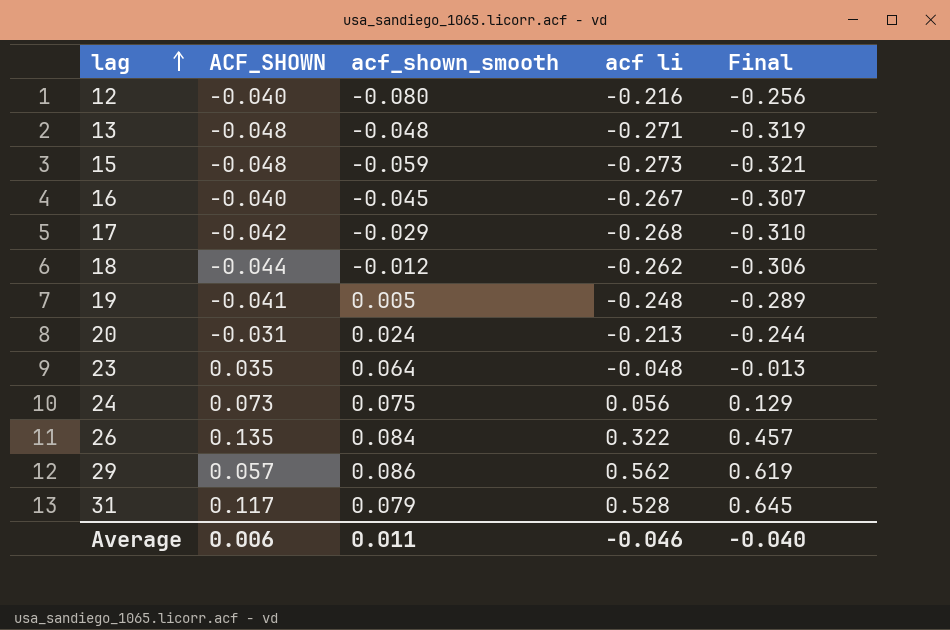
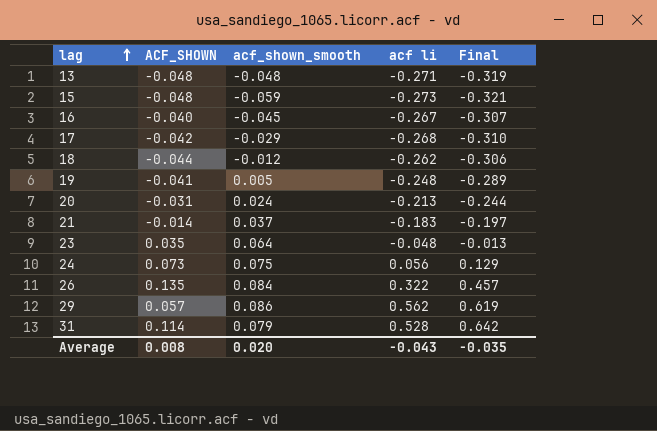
row 12: -0.040 | -0.080 | -0.216 | -0.256 -> none
row 21: none -> -0.014 | 0.037 | -0.183 | -0.197
31 | ACF_SHOWN: 0.117 -> 0.114
31 | Final: 0.645 -> 0.642
Average | ACF_SHOWN: 0.006 -> 0.008
Average | acf_shown_smooth: 0.011 -> 0.020
Average | acf li: -0.046 -> -0.043
Average | Final: -0.040 -> -0.035

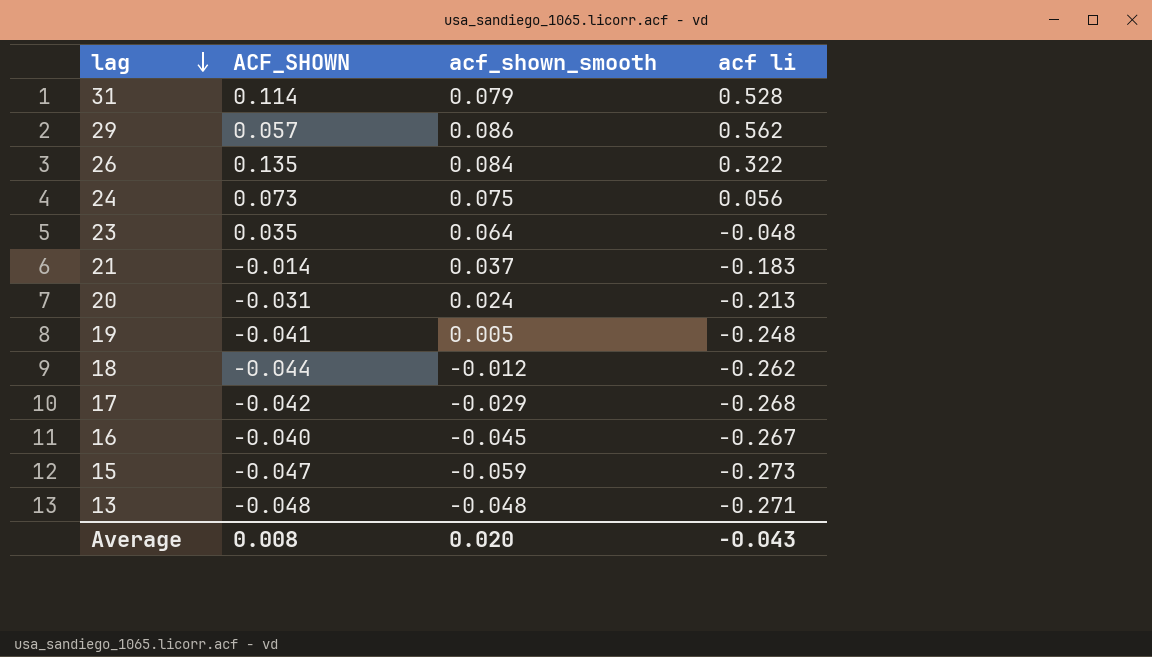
row order: lag ascending -> lag descending
column Final | formula: [ACF_SHOWN] + [acf li] -> none
15 | ACF_SHOWN: -0.048 -> -0.047

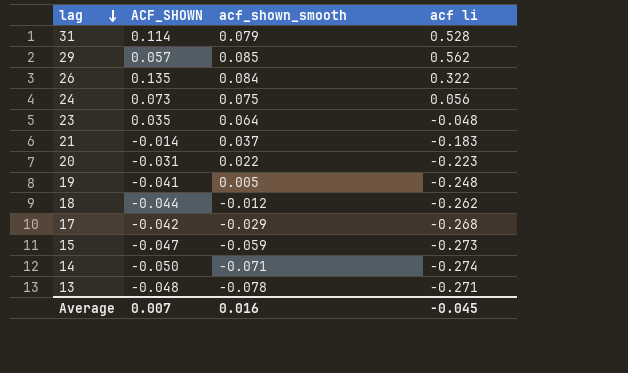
row 16: -0.040 | -0.045 | -0.267 -> none
29 | acf_shown_smooth: 0.086 -> 0.085
20 | acf_shown_smooth: 0.024 -> 0.022
20 | acf li: -0.213 -> -0.223
row 14: none -> -0.050 | -0.071 | -0.274
13 | acf_shown_smooth: -0.048 -> -0.078
Average | ACF_SHOWN: 0.008 -> 0.007
Average | acf_shown_smooth: 0.020 -> 0.016
Average | acf li: -0.043 -> -0.045

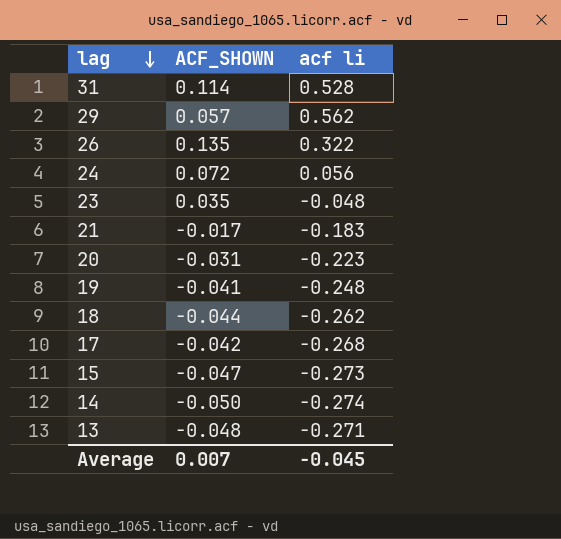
column acf_shown_smooth | position: 3 -> none
24 | ACF_SHOWN: 0.073 -> 0.072
21 | ACF_SHOWN: -0.014 -> -0.017

